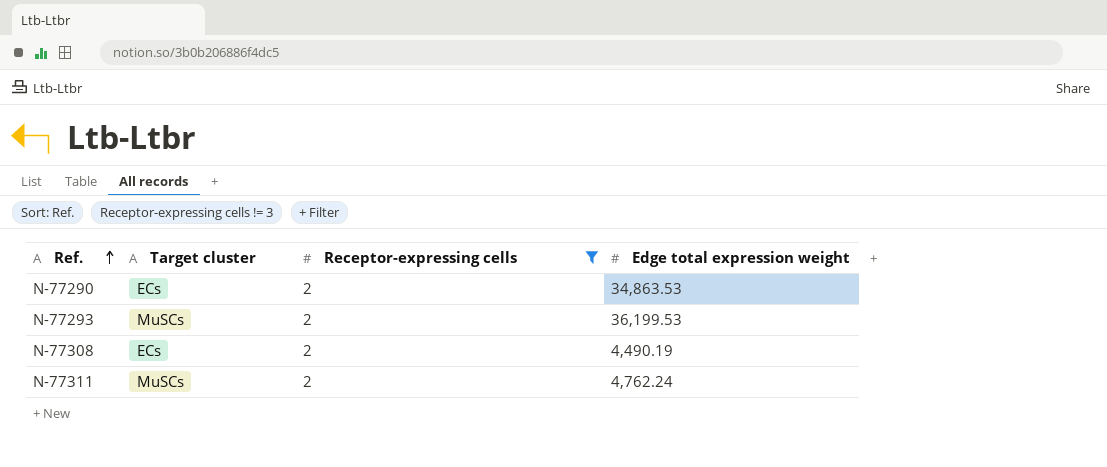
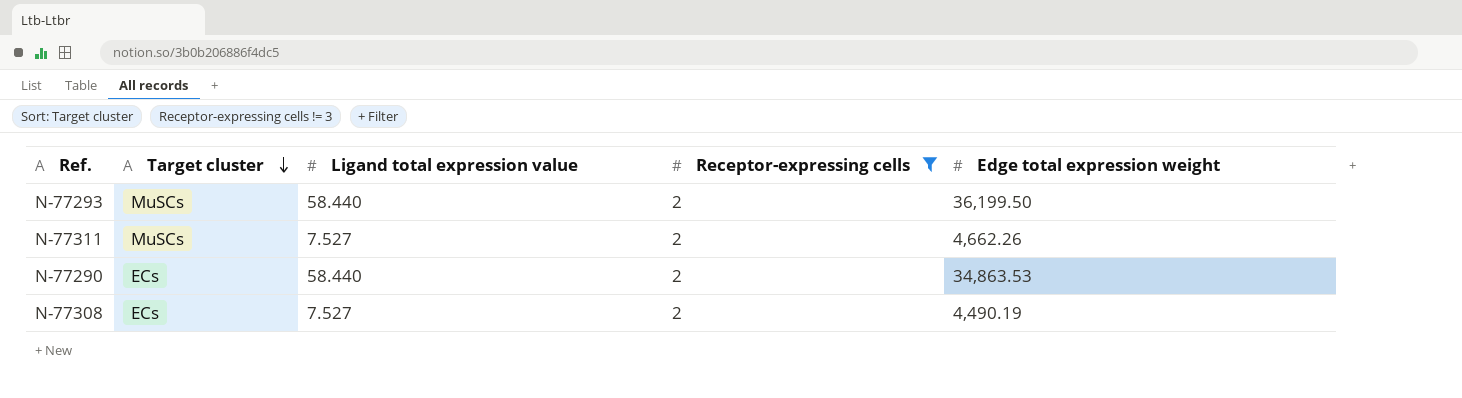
row order: Ref. ascending -> Target cluster descending
column Ligand total expression value | position: none -> 3
N-77293 | Edge total expression weight: 36,199.53 -> 36,199.50
N-77311 | Edge total expression weight: 4,762.24 -> 4,662.26

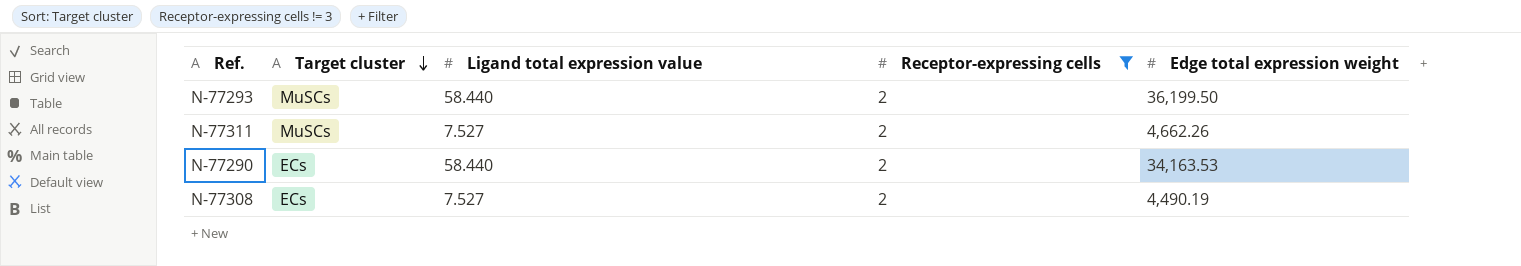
N-77290 | Edge total expression weight: 34,863.53 -> 34,163.53

